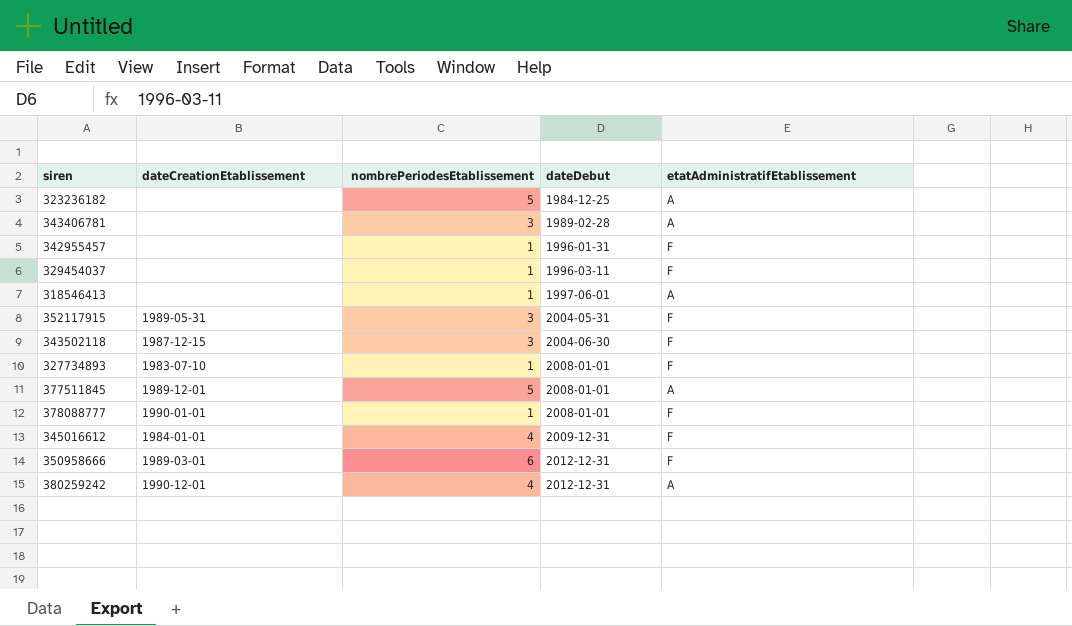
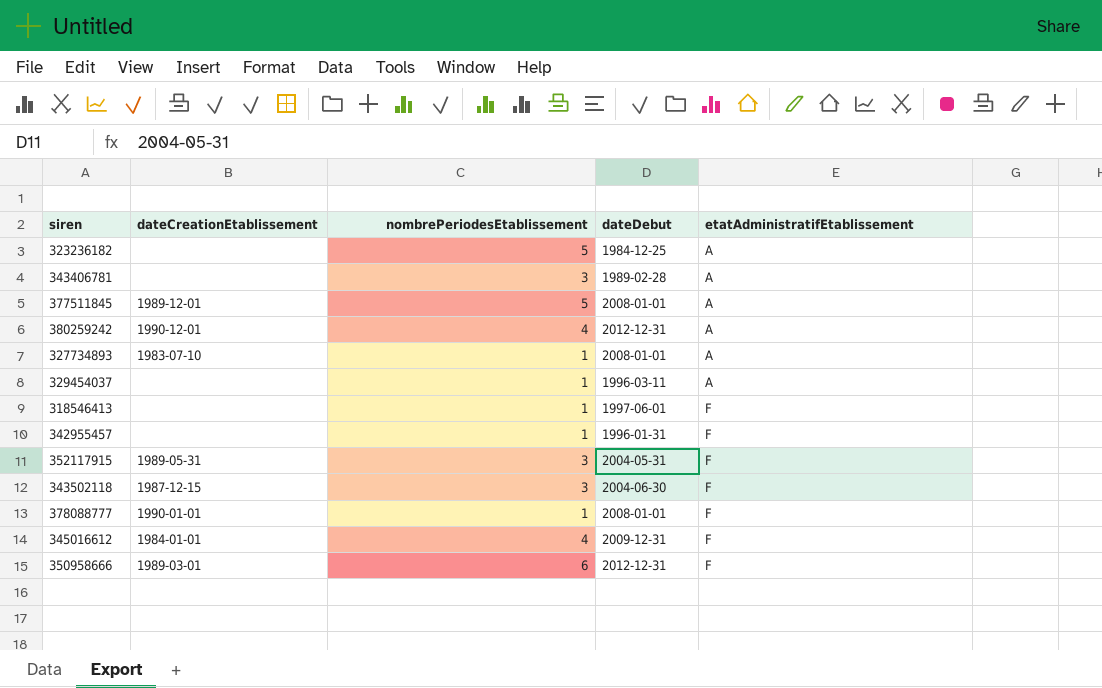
row order: dateDebut ascending -> etatAdministratifEtablissement ascending
327734893 | etatAdministratifEtablissement: F -> A
329454037 | etatAdministratifEtablissement: F -> A
318546413 | etatAdministratifEtablissement: A -> F

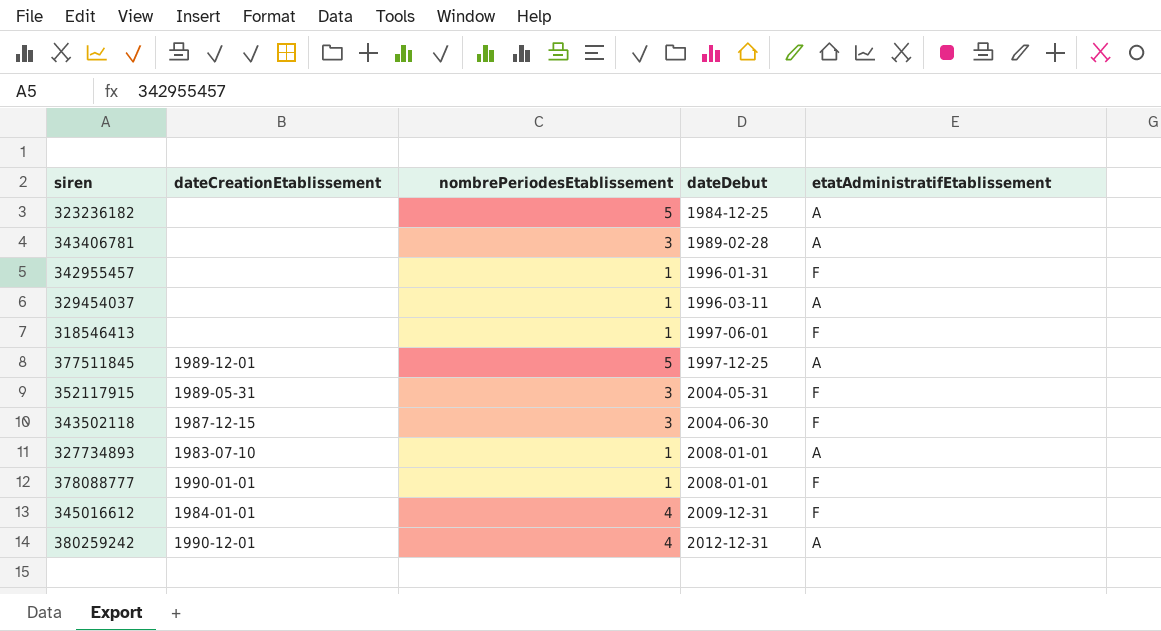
row order: etatAdministratifEtablissement ascending -> dateDebut ascending
row 350958666: 1989-03-01 | 6 | 2012-12-31 | F -> none
377511845 | dateDebut: 2008-01-01 -> 1997-12-25

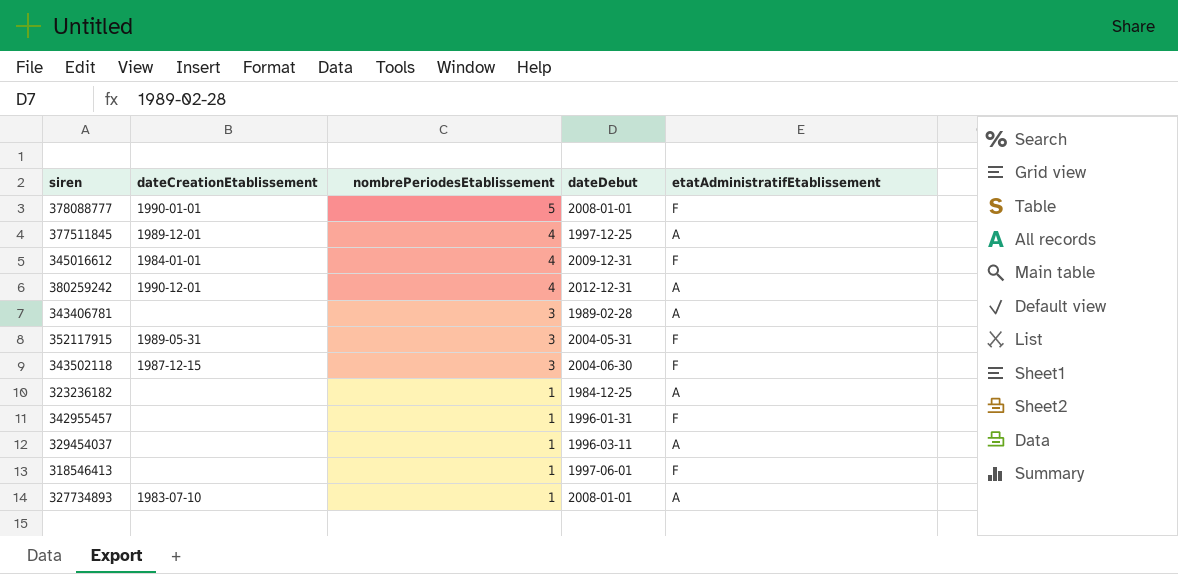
row order: dateDebut ascending -> nombrePeriodesEtablissement descending
378088777 | nombrePeriodesEtablissement: 1 -> 5
377511845 | nombrePeriodesEtablissement: 5 -> 4
323236182 | nombrePeriodesEtablissement: 5 -> 1

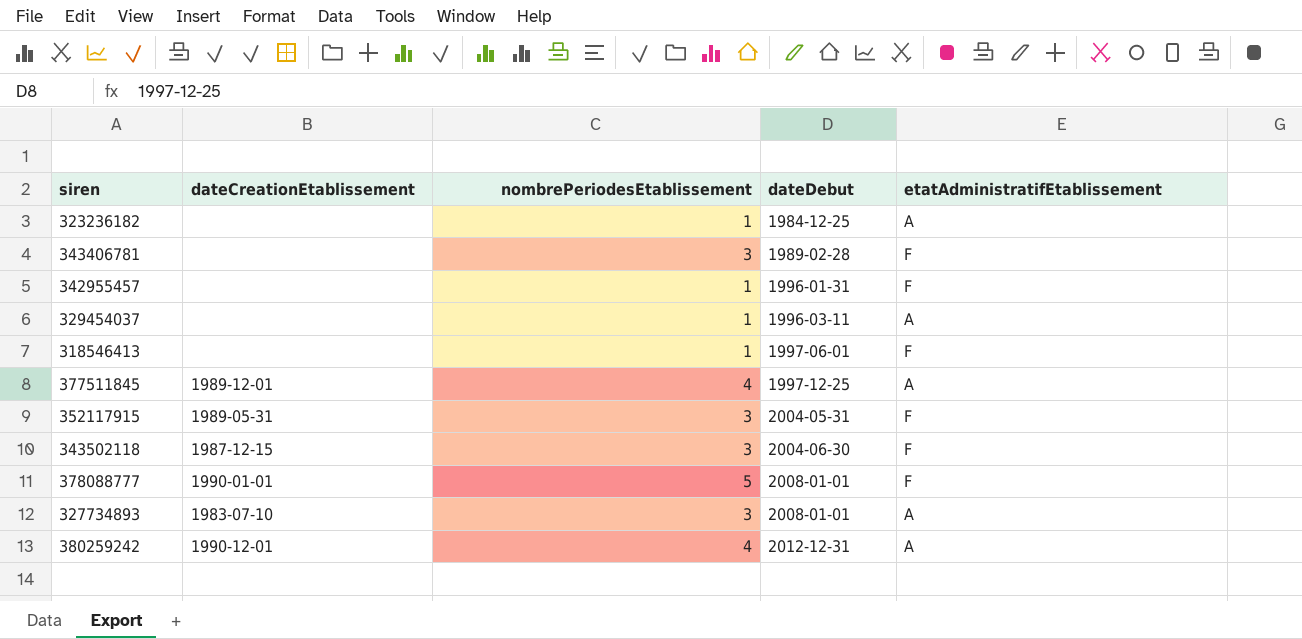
row order: nombrePeriodesEtablissement descending -> dateDebut ascending
row 345016612: 1984-01-01 | 4 | 2009-12-31 | F -> none
343406781 | etatAdministratifEtablissement: A -> F
327734893 | nombrePeriodesEtablissement: 1 -> 3

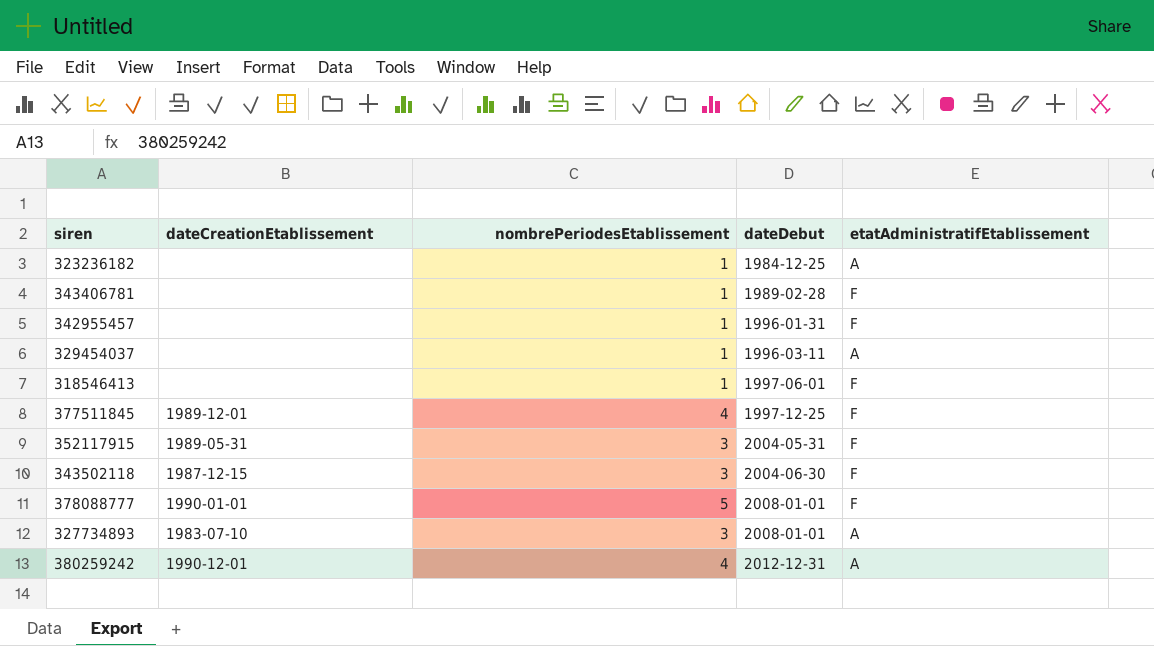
343406781 | nombrePeriodesEtablissement: 3 -> 1
377511845 | etatAdministratifEtablissement: A -> F

